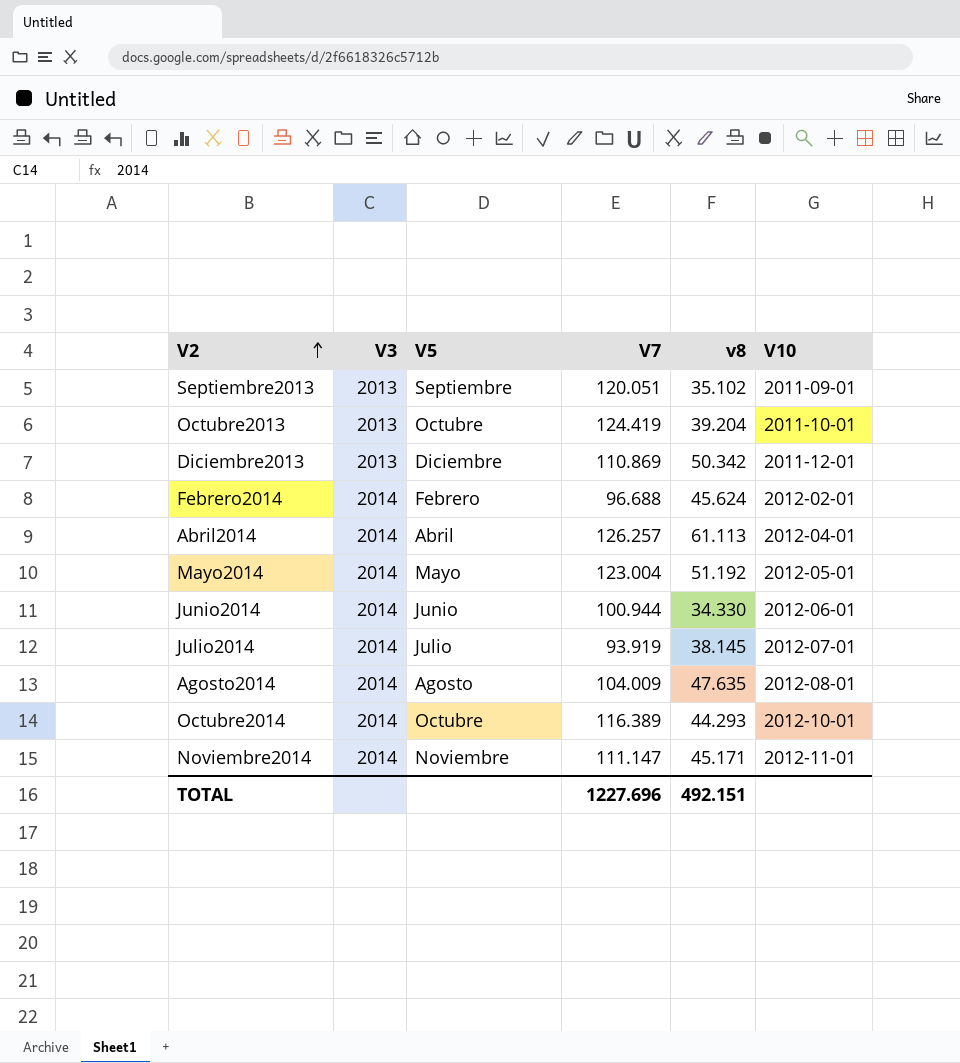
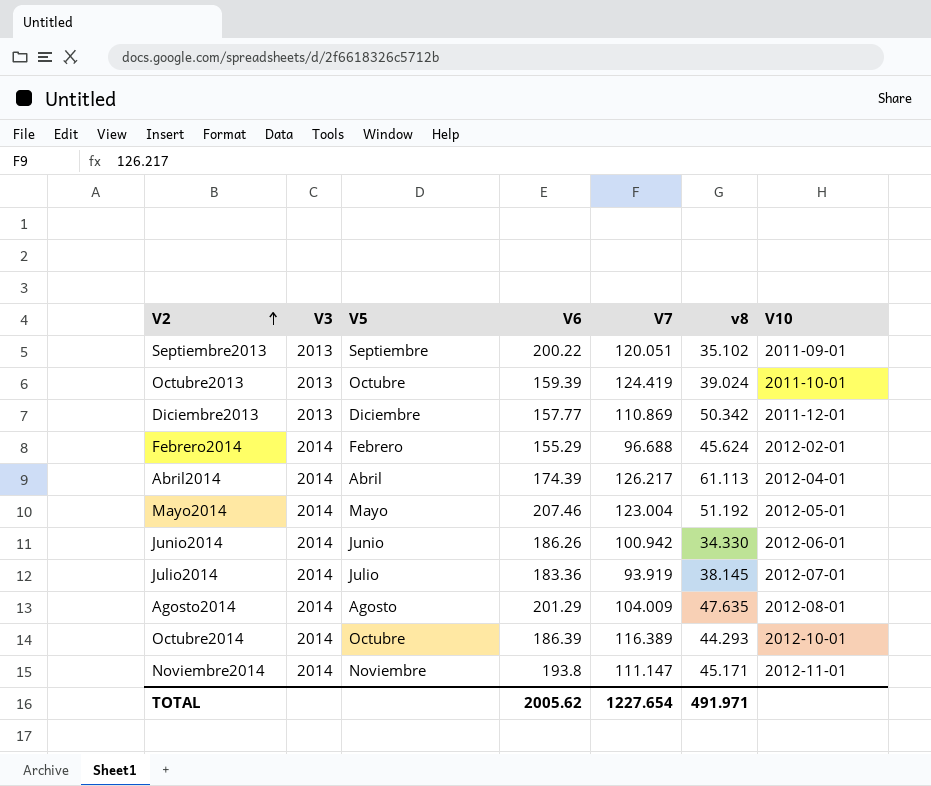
column V6 | position: none -> 4
Octubre2013 | v8: 39.204 -> 39.024
Abril2014 | V7: 126.257 -> 126.217
Junio2014 | V7: 100.944 -> 100.942
TOTAL | V7: 1227.696 -> 1227.654
TOTAL | v8: 492.151 -> 491.971

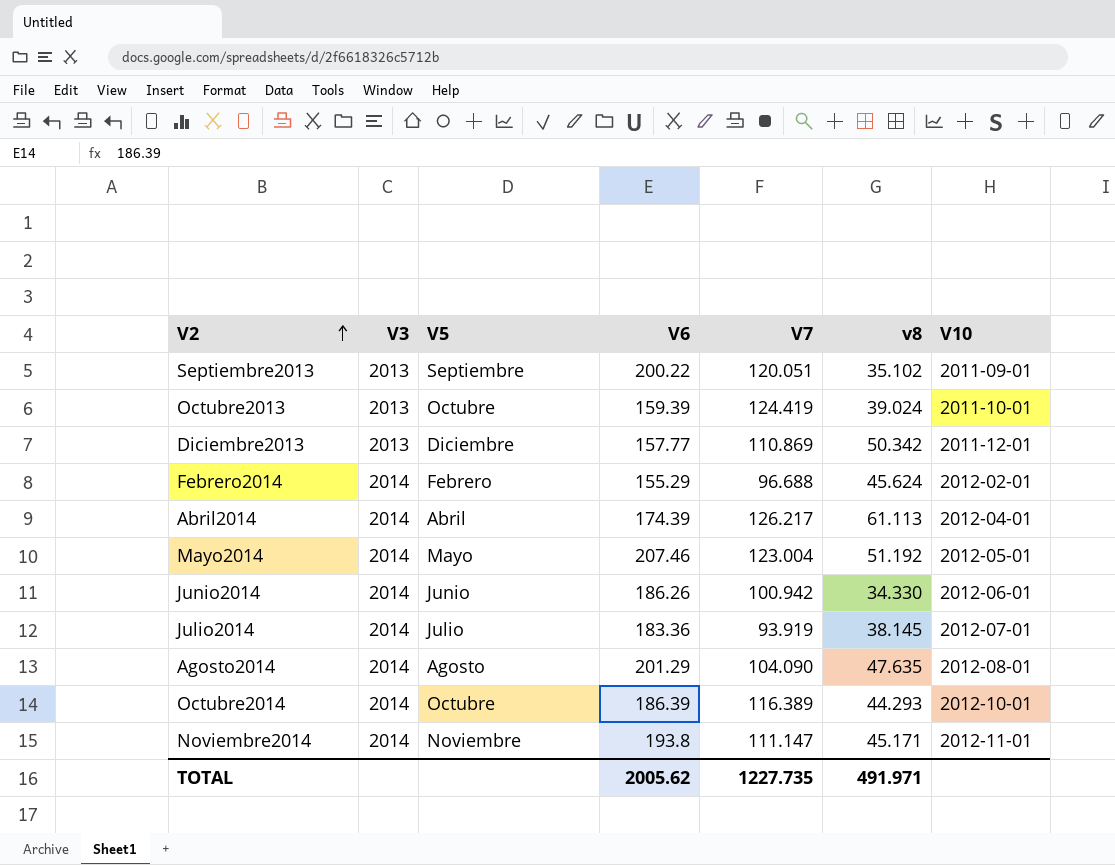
Agosto2014 | V7: 104.009 -> 104.090
TOTAL | V7: 1227.654 -> 1227.735

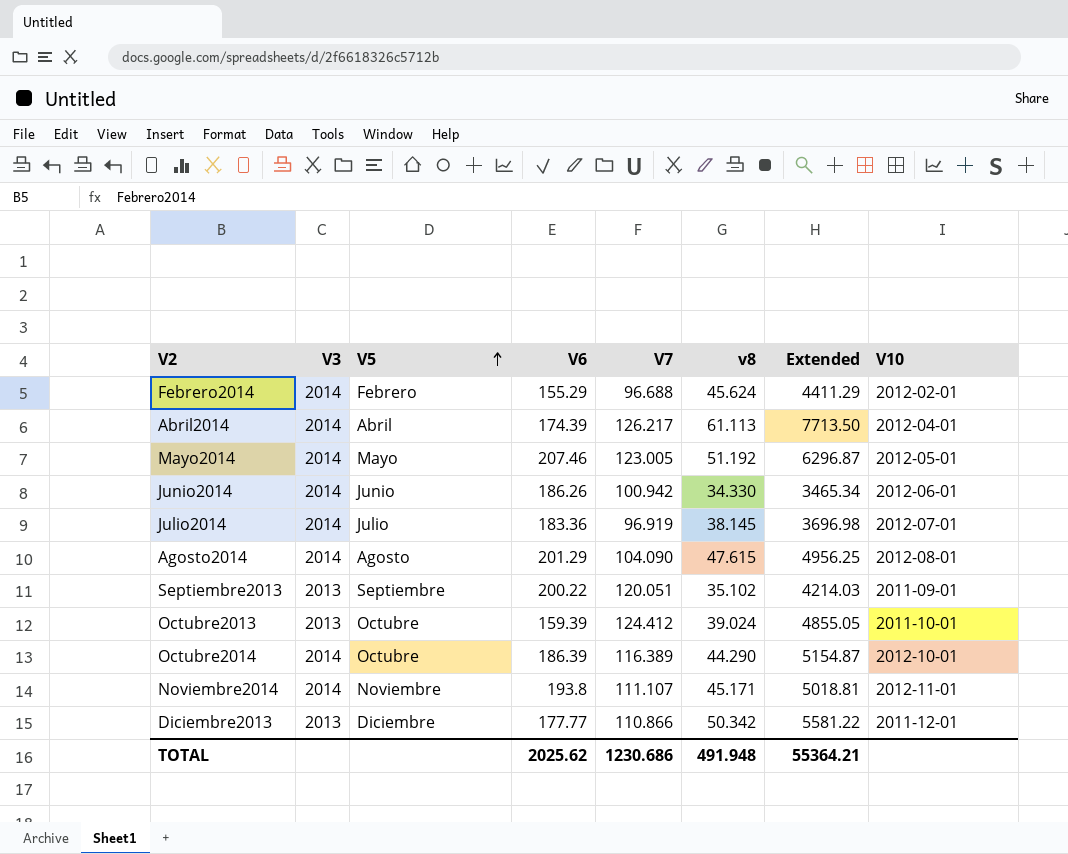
row order: V2 ascending -> V5 ascending
column Extended | formula: none -> [V7] * [v8]
Mayo2014 | V7: 123.004 -> 123.005
Julio2014 | V7: 93.919 -> 96.919
Agosto2014 | v8: 47.635 -> 47.615
Octubre2013 | V7: 124.419 -> 124.412
Octubre2014 | v8: 44.293 -> 44.290
Noviembre2014 | V7: 111.147 -> 111.107
Diciembre2013 | V6: 157.77 -> 177.77
Diciembre2013 | V7: 110.869 -> 110.866
TOTAL | V6: 2005.62 -> 2025.62
TOTAL | V7: 1227.735 -> 1230.686
TOTAL | v8: 491.971 -> 491.948

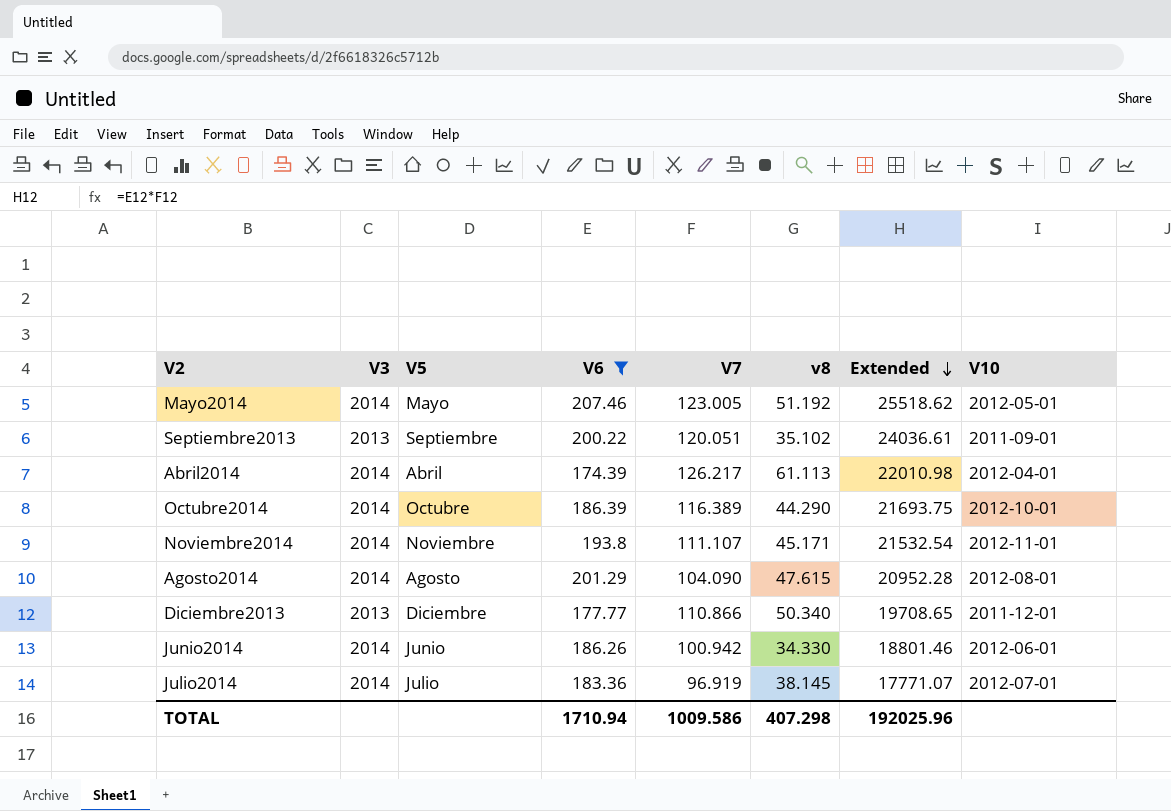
filter: none -> V6 >= 174.39
row order: V5 ascending -> Extended descending
column Extended | formula: [V7] * [v8] -> [V6] * [V7]
Diciembre2013 | v8: 50.342 -> 50.340
TOTAL | V6: 2025.62 -> 1710.94
TOTAL | V7: 1230.686 -> 1009.586
TOTAL | v8: 491.948 -> 407.298
TOTAL | Extended: 55364.21 -> 192025.96

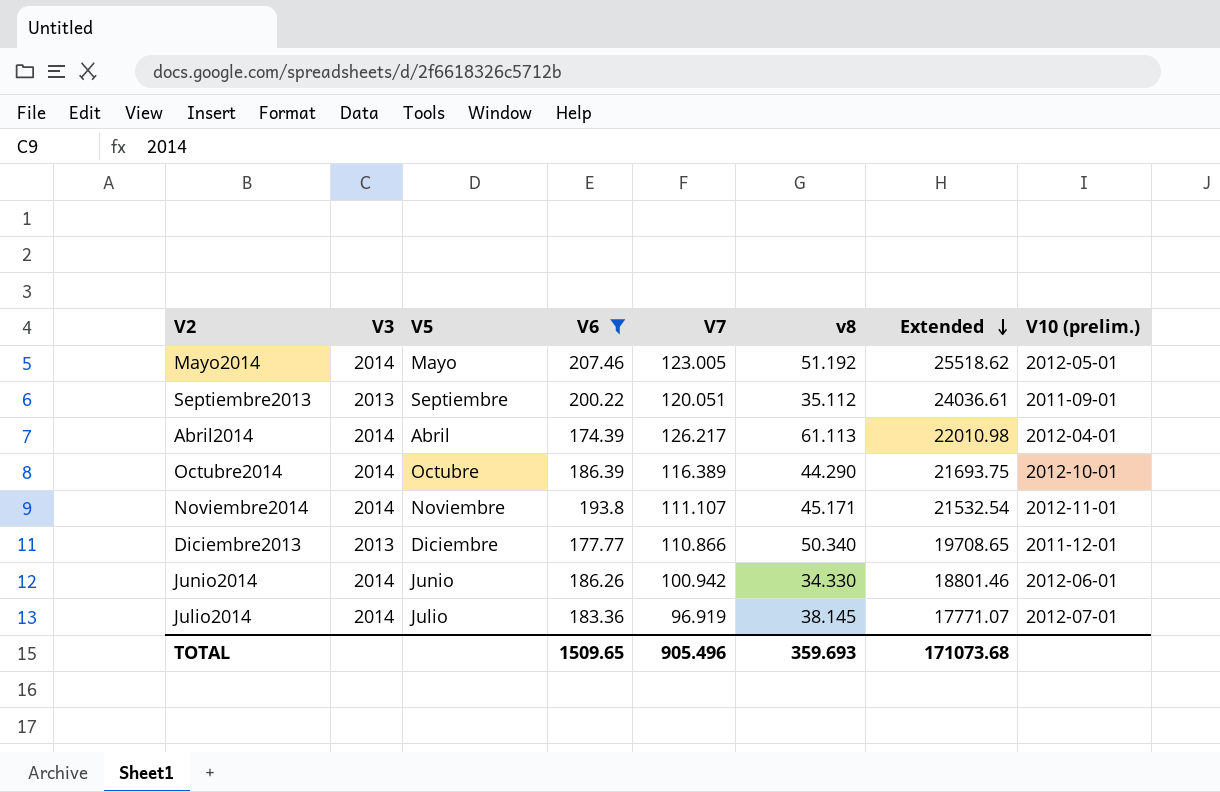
column name: V10 -> V10 (prelim.)
row Agosto2014: 2014 | Agosto | 201.29 | 104.090 | 47.615 | 20952.28 | 2012-08-01 -> none
Septiembre2013 | v8: 35.102 -> 35.112
TOTAL | V6: 1710.94 -> 1509.65
TOTAL | V7: 1009.586 -> 905.496
TOTAL | v8: 407.298 -> 359.693
TOTAL | Extended: 192025.96 -> 171073.68

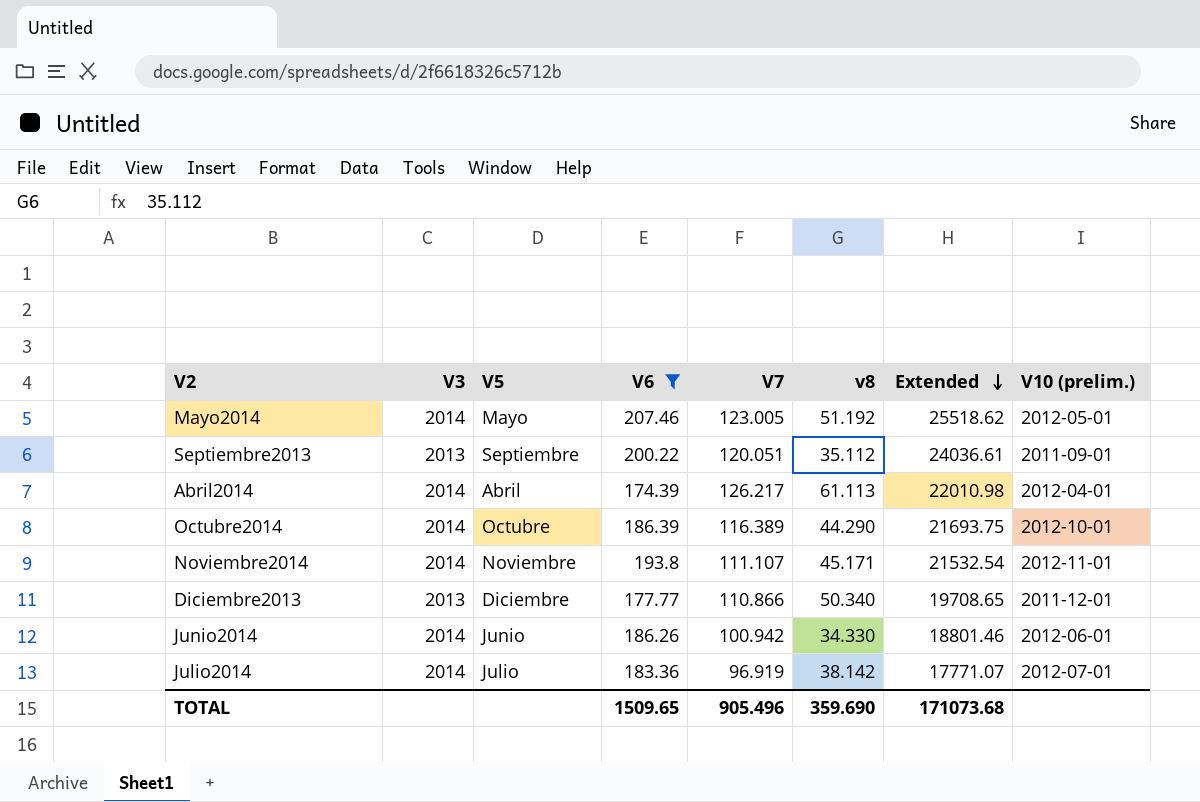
Julio2014 | v8: 38.145 -> 38.142
TOTAL | v8: 359.693 -> 359.690

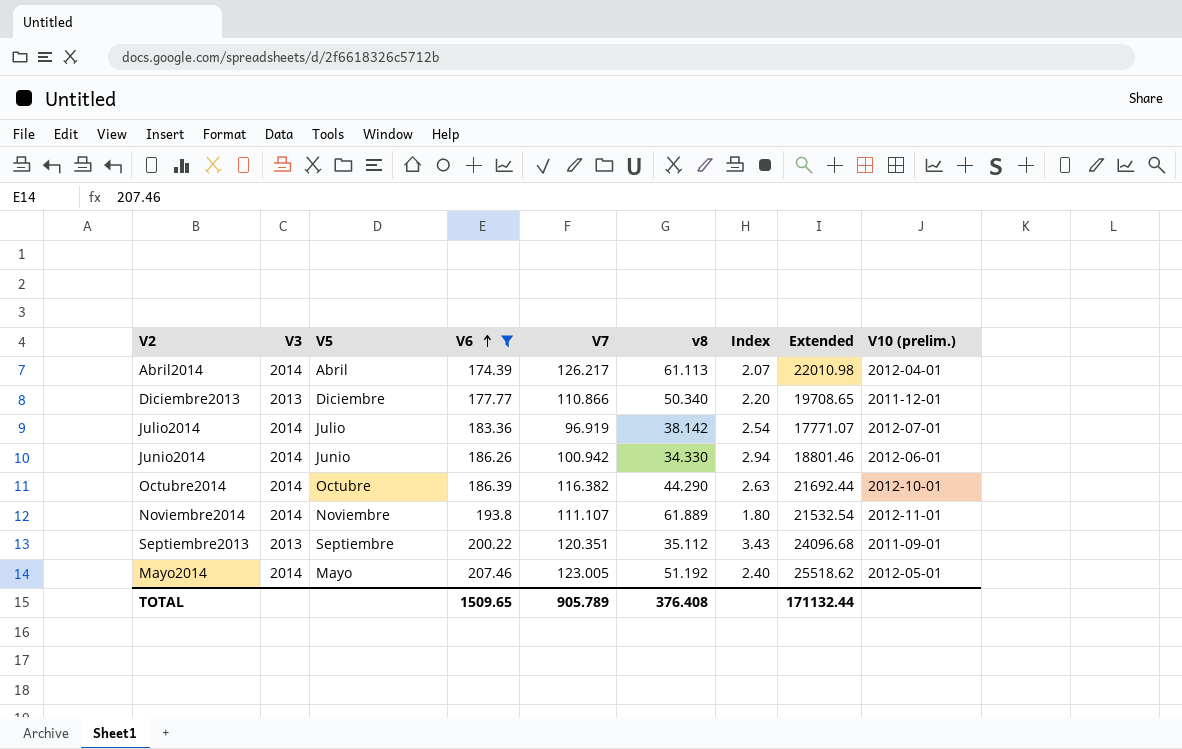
row order: Extended descending -> V6 ascending
column Index | formula: none -> [V7] / [v8]
Octubre2014 | V7: 116.389 -> 116.382
Octubre2014 | Extended: 21693.75 -> 21692.44
Noviembre2014 | v8: 45.171 -> 61.889
Septiembre2013 | V7: 120.051 -> 120.351
Septiembre2013 | Extended: 24036.61 -> 24096.68
TOTAL | V7: 905.496 -> 905.789
TOTAL | v8: 359.690 -> 376.408
TOTAL | Extended: 171073.68 -> 171132.44

